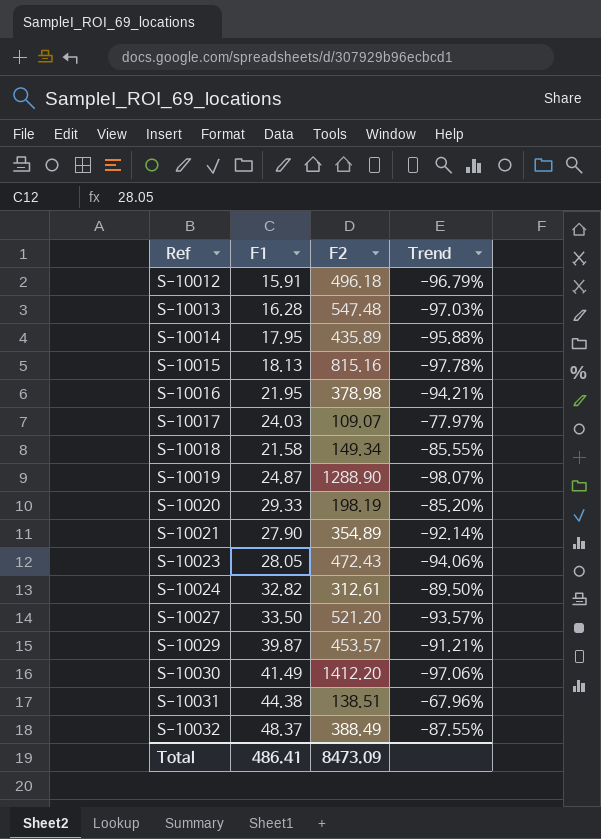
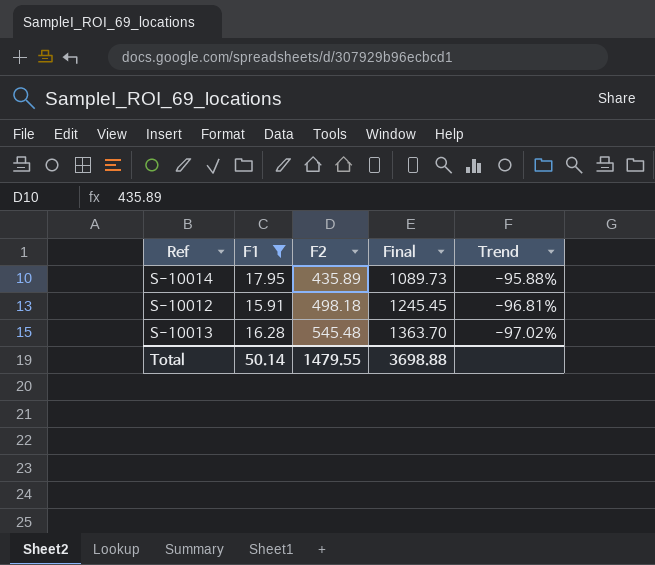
filter: none -> F1 <= 17.95
row order: Ref ascending -> F2 ascending
column Final | formula: none -> [F2] * 2.5
S-10012 | F2: 496.18 -> 498.18
S-10012 | Trend: -96.79% -> -96.81%
S-10013 | F2: 547.48 -> 545.48
S-10013 | Trend: -97.03% -> -97.02%
Total | F1: 486.41 -> 50.14
Total | F2: 8473.09 -> 1479.55

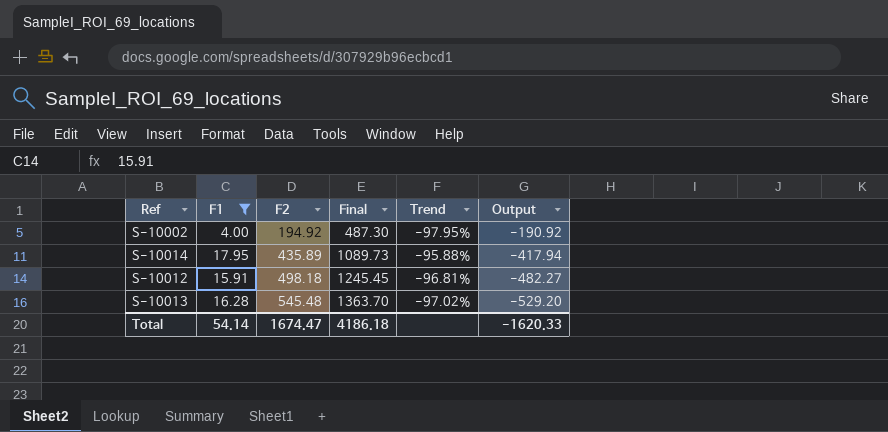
column Output | formula: none -> [F1] - [F2]
row S-10002: none -> 4.00 | 194.92 | 487.30 | -97.95% | -190.92
Total | F1: 50.14 -> 54.14
Total | F2: 1479.55 -> 1674.47
Total | Final: 3698.88 -> 4186.18

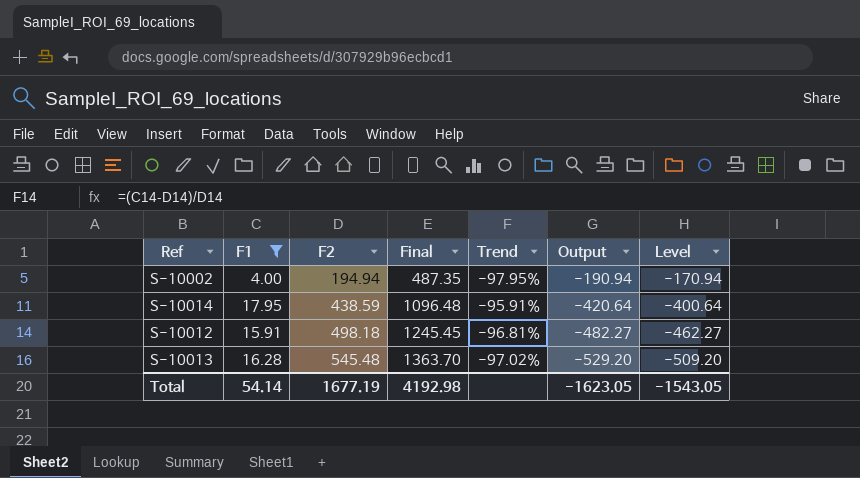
column Level | formula: none -> [Output] + 20
S-10002 | F2: 194.92 -> 194.94
S-10002 | Final: 487.30 -> 487.35
S-10002 | Output: -190.92 -> -190.94
S-10014 | F2: 435.89 -> 438.59
S-10014 | Final: 1089.73 -> 1096.48
S-10014 | Trend: -95.88% -> -95.91%
S-10014 | Output: -417.94 -> -420.64
Total | F2: 1674.47 -> 1677.19
Total | Final: 4186.18 -> 4192.98
Total | Output: -1620.33 -> -1623.05

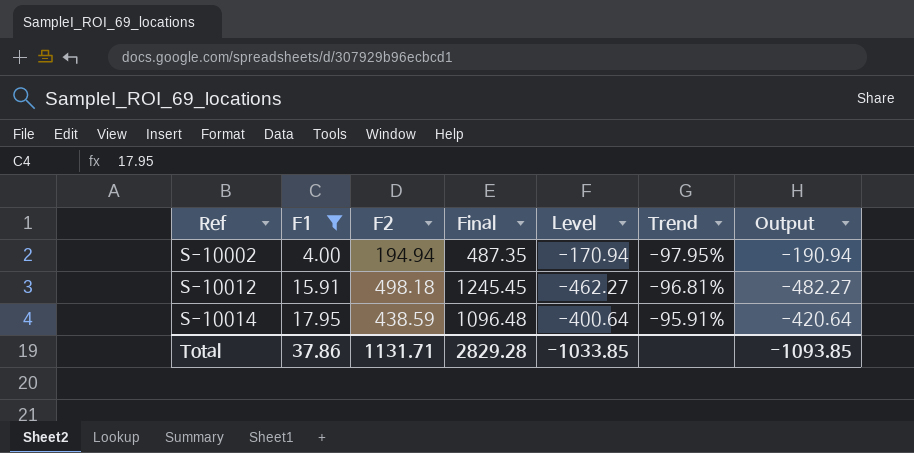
row order: F2 ascending -> Ref ascending
column Level | position: 7 -> 5
row S-10013: 16.28 | 545.48 | 1363.70 | -97.02% | -529.20 | -509.20 -> none
Total | F1: 54.14 -> 37.86
Total | F2: 1677.19 -> 1131.71
Total | Final: 4192.98 -> 2829.28
Total | Level: -1543.05 -> -1033.85
Total | Output: -1623.05 -> -1093.85

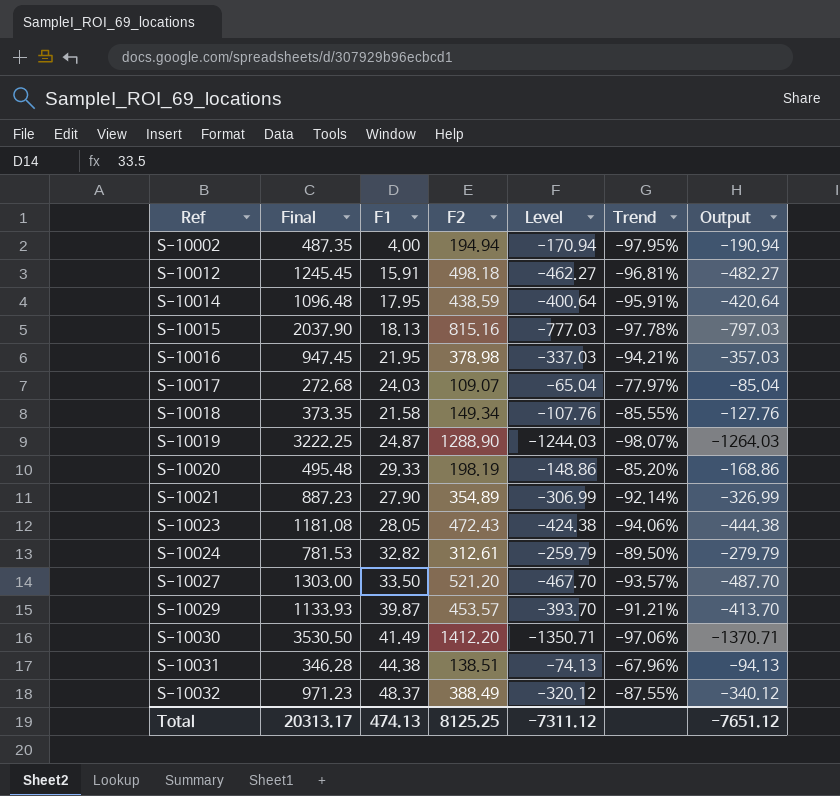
filter: F1 <= 17.95 -> none
column Final | position: 4 -> 2
Total | Final: 2829.28 -> 20313.17
Total | F1: 37.86 -> 474.13
Total | F2: 1131.71 -> 8125.25
Total | Level: -1033.85 -> -7311.12
Total | Output: -1093.85 -> -7651.12

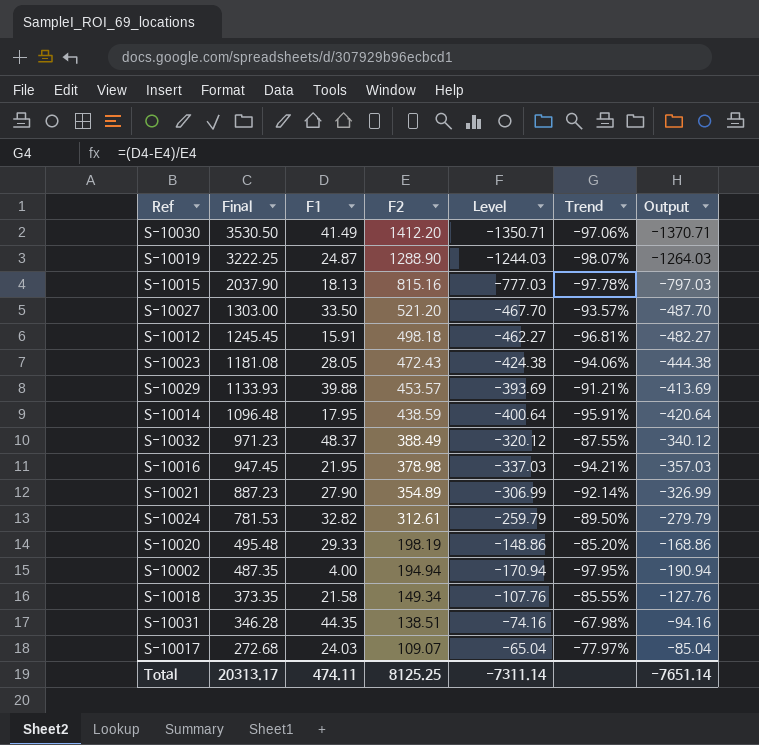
row order: Ref ascending -> Final descending
S-10029 | F1: 39.87 -> 39.88
S-10029 | Level: -393.70 -> -393.69
S-10029 | Output: -413.70 -> -413.69
S-10031 | F1: 44.38 -> 44.35
S-10031 | Level: -74.13 -> -74.16
S-10031 | Trend: -67.96% -> -67.98%
S-10031 | Output: -94.13 -> -94.16
Total | F1: 474.13 -> 474.11
Total | Level: -7311.12 -> -7311.14
Total | Output: -7651.12 -> -7651.14

